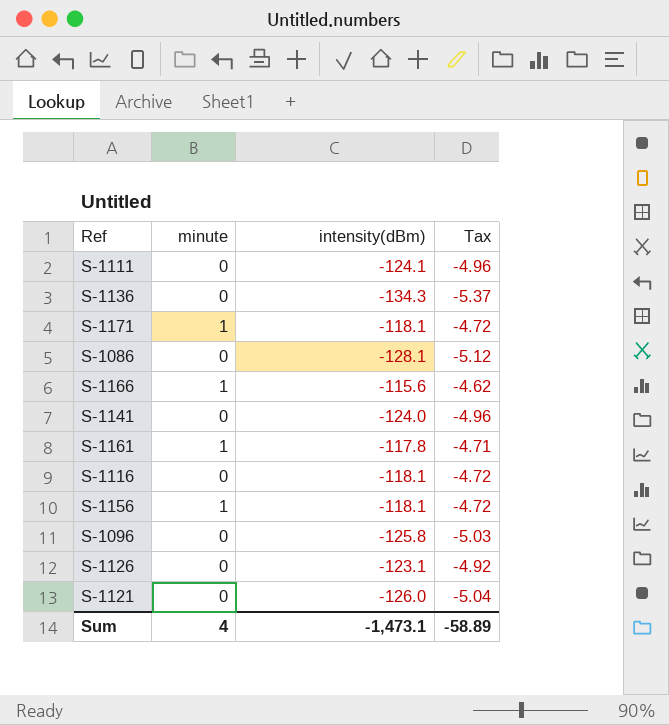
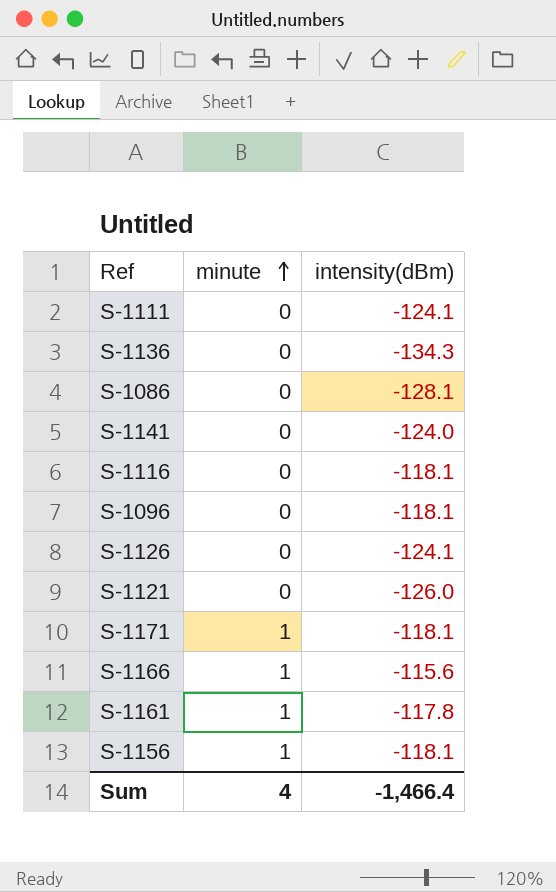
row order: none -> minute ascending
column Tax | formula: [intensity(dBm)] * 0.04 -> none
S-1096 | intensity(dBm): -125.8 -> -118.1
S-1126 | intensity(dBm): -123.1 -> -124.1
Sum | intensity(dBm): -1,473.1 -> -1,466.4

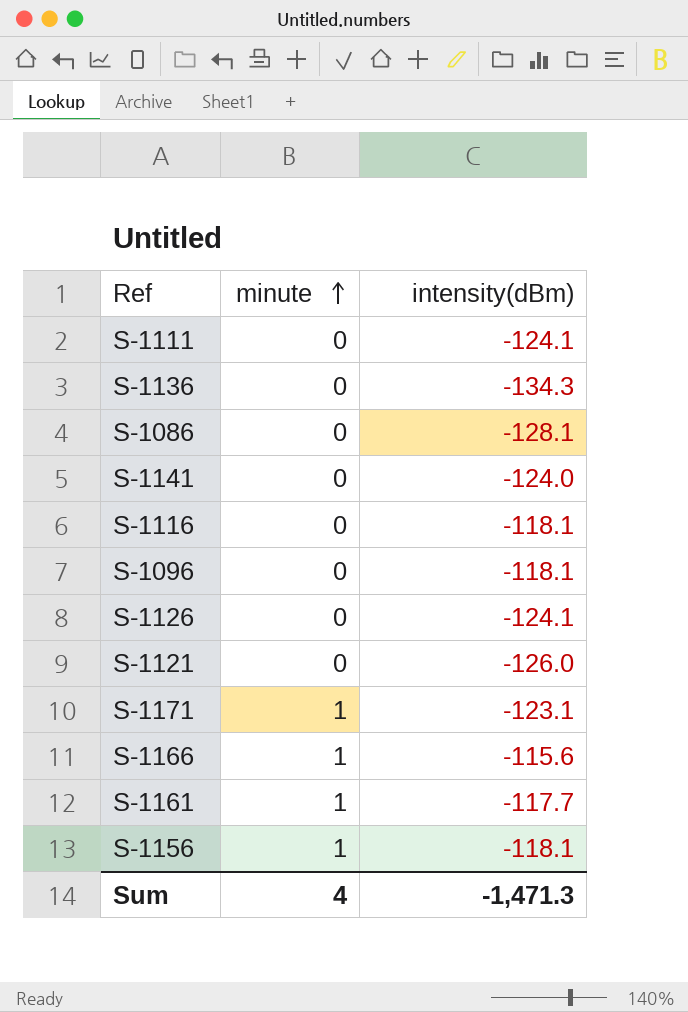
S-1171 | intensity(dBm): -118.1 -> -123.1
S-1161 | intensity(dBm): -117.8 -> -117.7
Sum | intensity(dBm): -1,466.4 -> -1,471.3

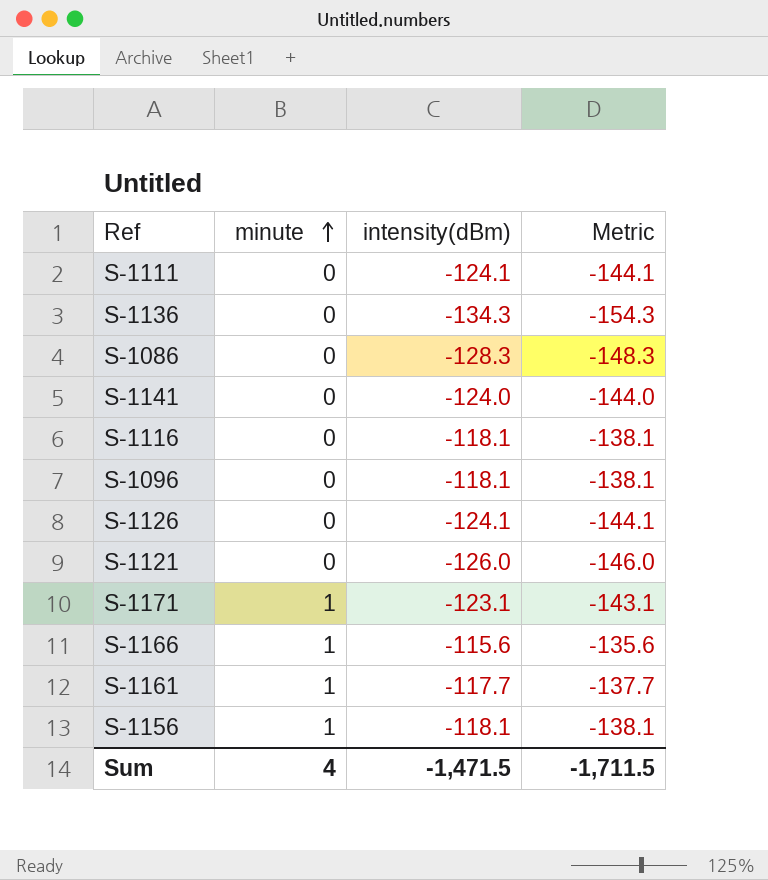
column Metric | formula: none -> [intensity(dBm)] - 20
S-1086 | intensity(dBm): -128.1 -> -128.3
Sum | intensity(dBm): -1,471.3 -> -1,471.5

